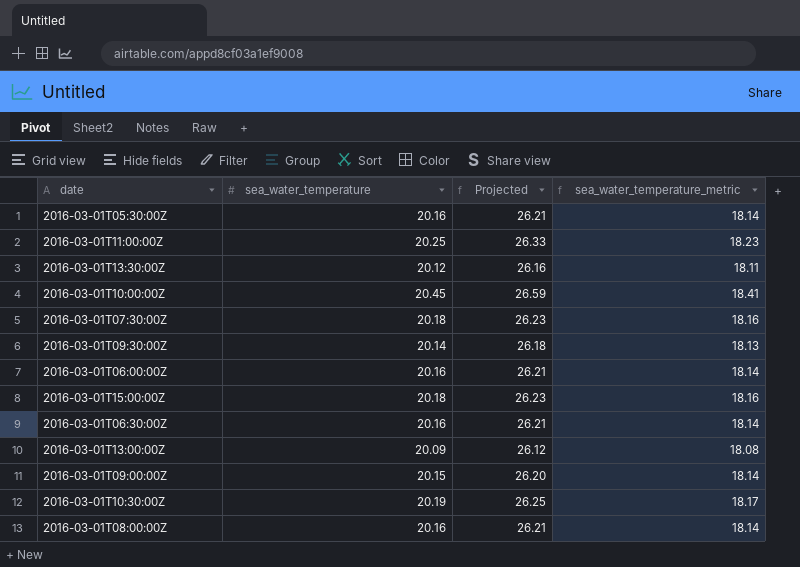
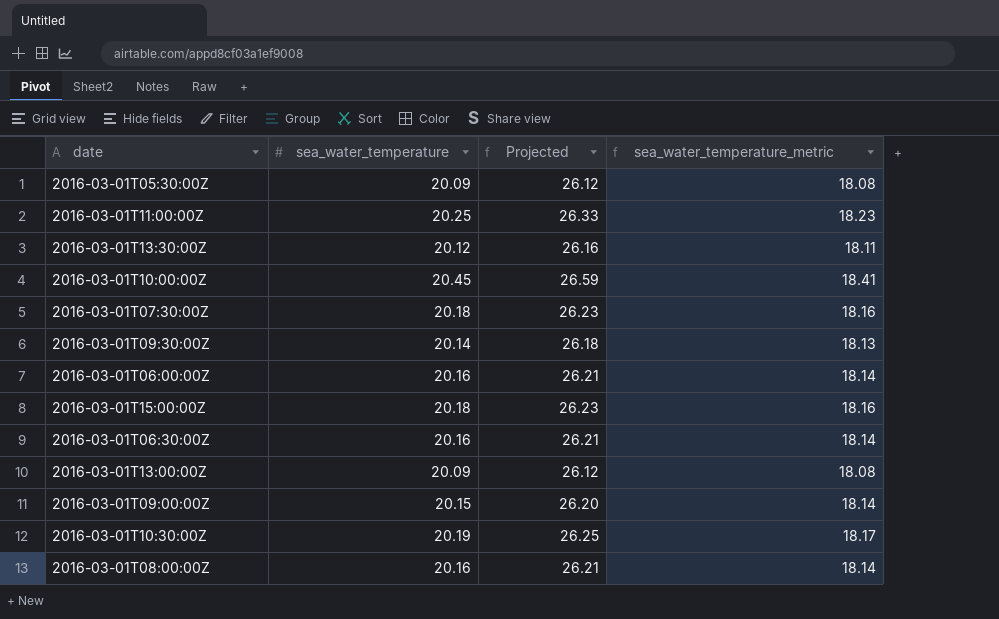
2016-03-01T05:30:00Z | sea_water_temperature: 20.16 -> 20.09
2016-03-01T05:30:00Z | Projected: 26.21 -> 26.12
2016-03-01T05:30:00Z | sea_water_temperature_metric: 18.14 -> 18.08

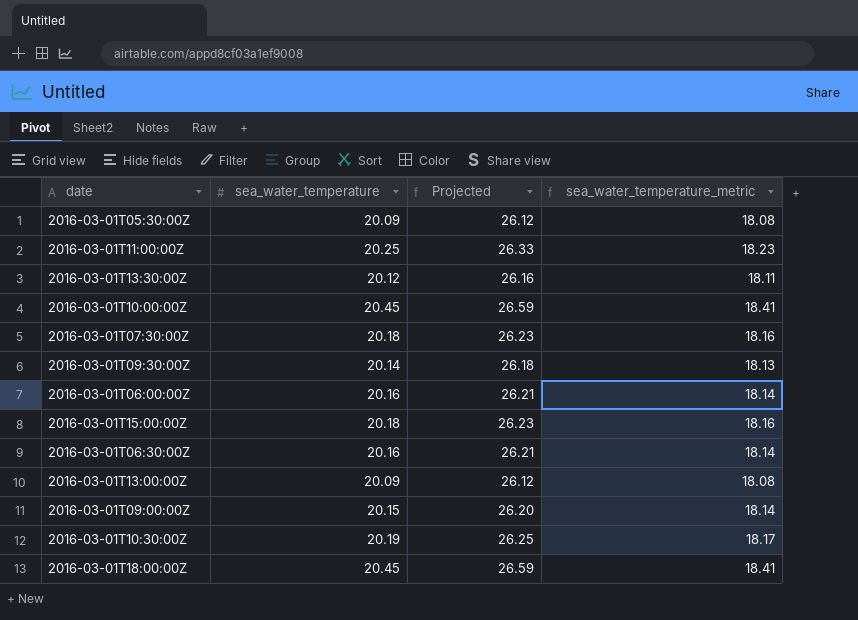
row 2016-03-01T08:00:00Z: 20.16 | 26.21 | 18.14 -> none
row 2016-03-01T18:00:00Z: none -> 20.45 | 26.59 | 18.41

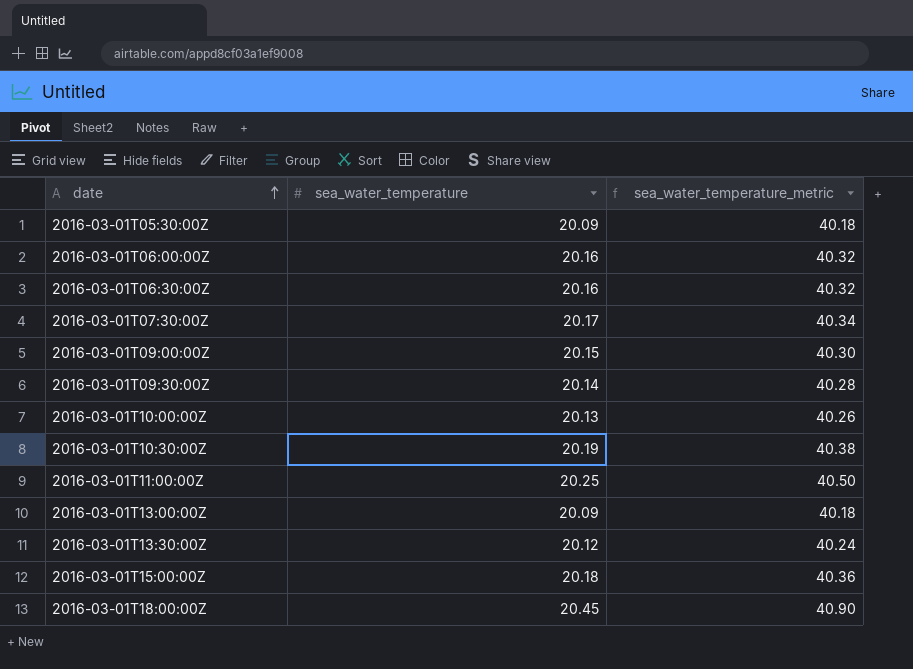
row order: none -> date ascending
column Projected | formula: [sea_water_temperature] * 1.3 -> none
column sea_water_temperature_metric | formula: [sea_water_temperature] * 0.9 -> [sea_water_temperature] * 2
2016-03-01T07:30:00Z | sea_water_temperature: 20.18 -> 20.17
2016-03-01T10:00:00Z | sea_water_temperature: 20.45 -> 20.13

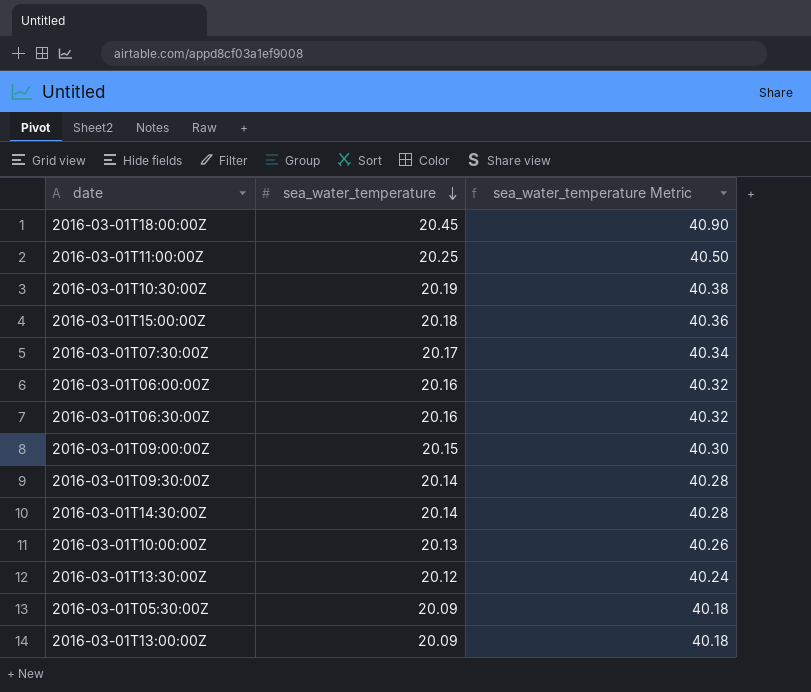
row order: date ascending -> sea_water_temperature descending
column name: sea_water_temperature_metric -> sea_water_temperature Metric
row 2016-03-01T14:30:00Z: none -> 20.14 | 40.28

